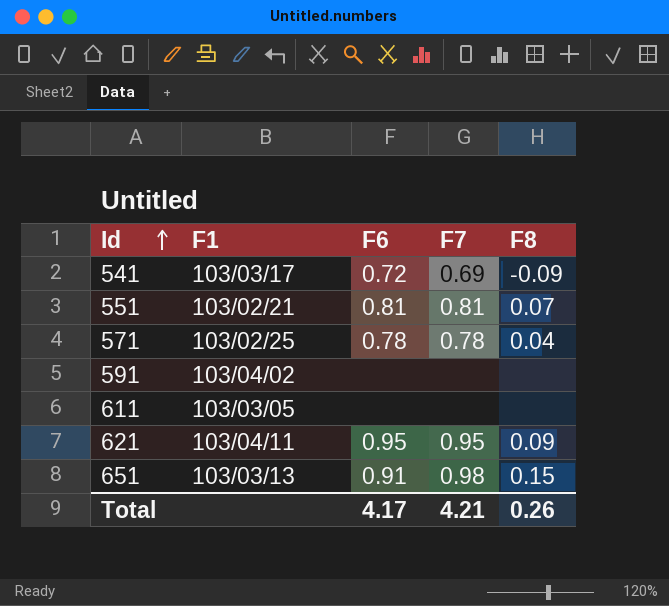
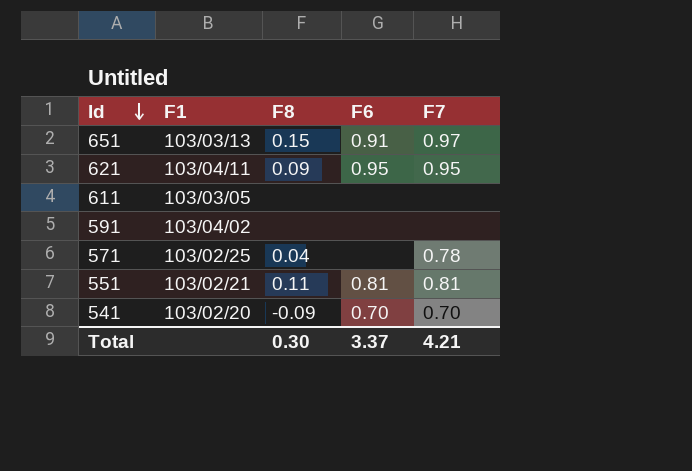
row order: Id ascending -> Id descending
column F8 | position: 5 -> 3
651 | F7: 0.98 -> 0.97
571 | F6: 0.78 -> none
551 | F8: 0.07 -> 0.11
541 | F1: 103/03/17 -> 103/02/20
541 | F6: 0.72 -> 0.70
541 | F7: 0.69 -> 0.70
Total | F8: 0.26 -> 0.30
Total | F6: 4.17 -> 3.37

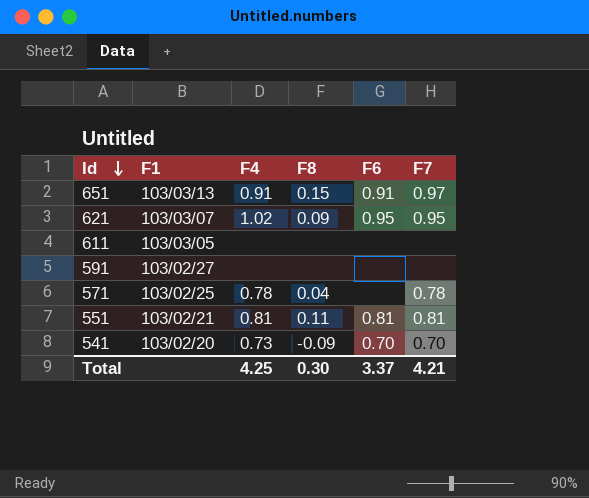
column F4 | position: none -> 3
621 | F1: 103/04/11 -> 103/03/07
591 | F1: 103/04/02 -> 103/02/27

